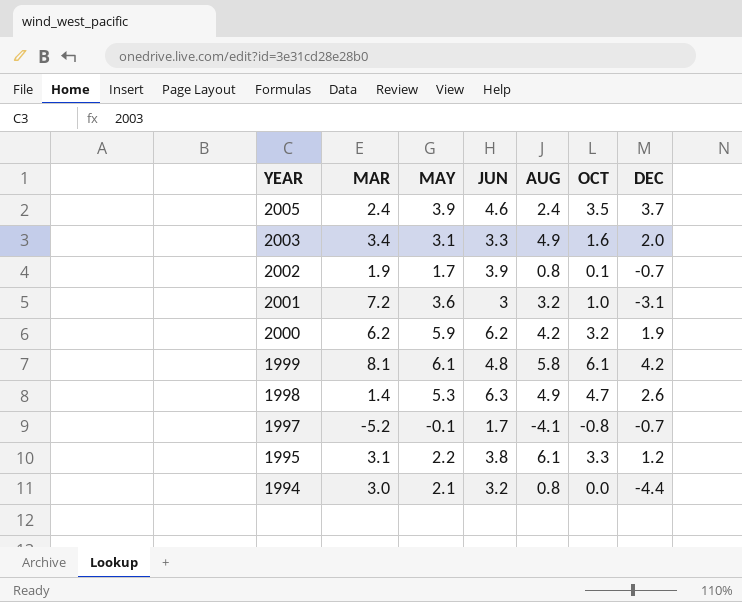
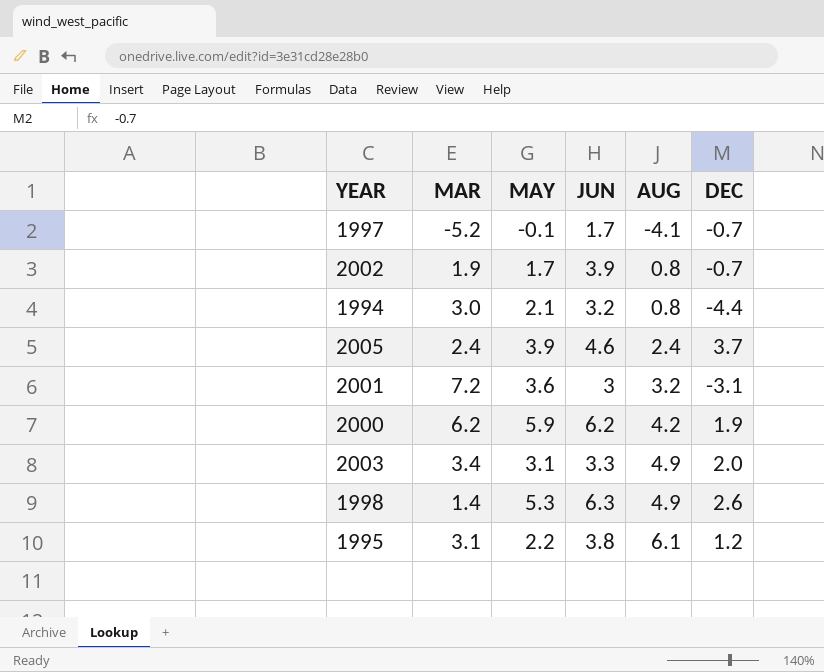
row order: YEAR descending -> AUG ascending
column OCT | position: 6 -> none
row 1999: 8.1 | 6.1 | 4.8 | 5.8 | 6.1 | 4.2 -> none

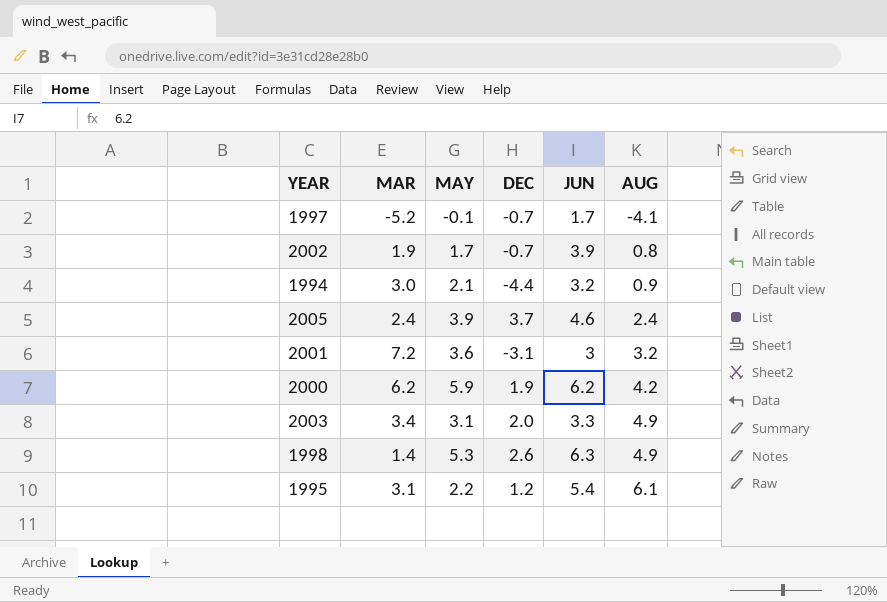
column DEC | position: 6 -> 4
1994 | AUG: 0.8 -> 0.9
1995 | JUN: 3.8 -> 5.4

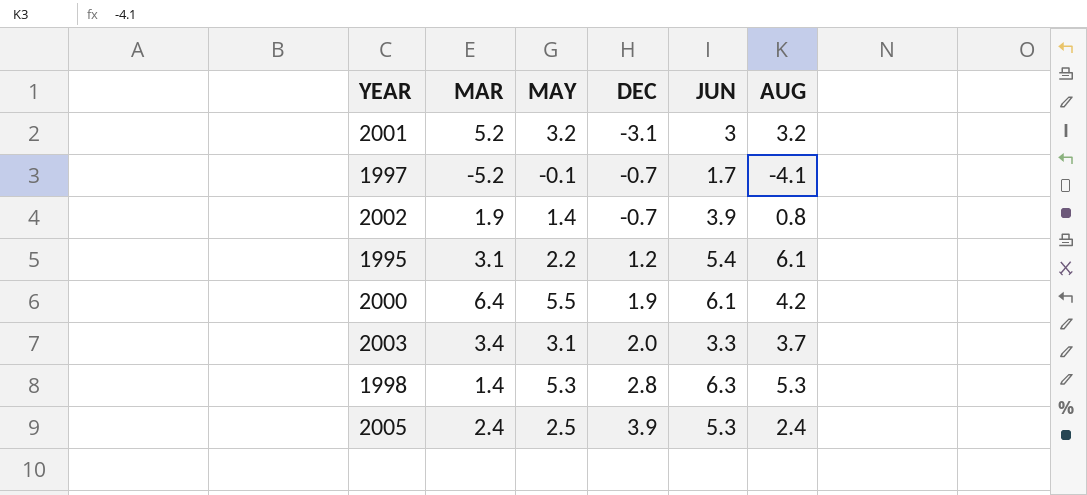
row order: AUG ascending -> DEC ascending
row 1994: 3.0 | 2.1 | -4.4 | 3.2 | 0.9 -> none
2001 | MAR: 7.2 -> 5.2
2001 | MAY: 3.6 -> 3.2
2002 | MAY: 1.7 -> 1.4
2000 | MAR: 6.2 -> 6.4
2000 | MAY: 5.9 -> 5.5
2000 | JUN: 6.2 -> 6.1
2003 | AUG: 4.9 -> 3.7
1998 | DEC: 2.6 -> 2.8
1998 | AUG: 4.9 -> 5.3
2005 | MAY: 3.9 -> 2.5
2005 | DEC: 3.7 -> 3.9
2005 | JUN: 4.6 -> 5.3

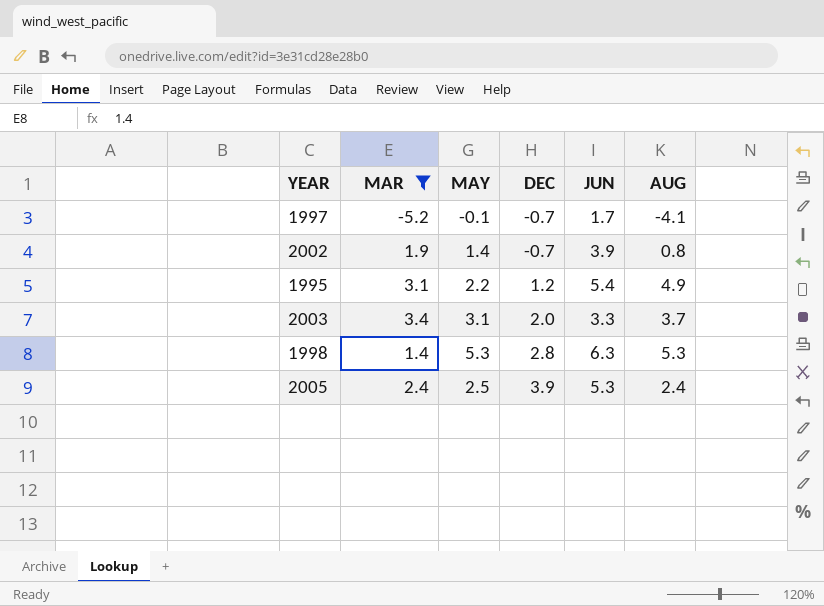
filter: none -> MAR <= 3.4
1995 | AUG: 6.1 -> 4.9

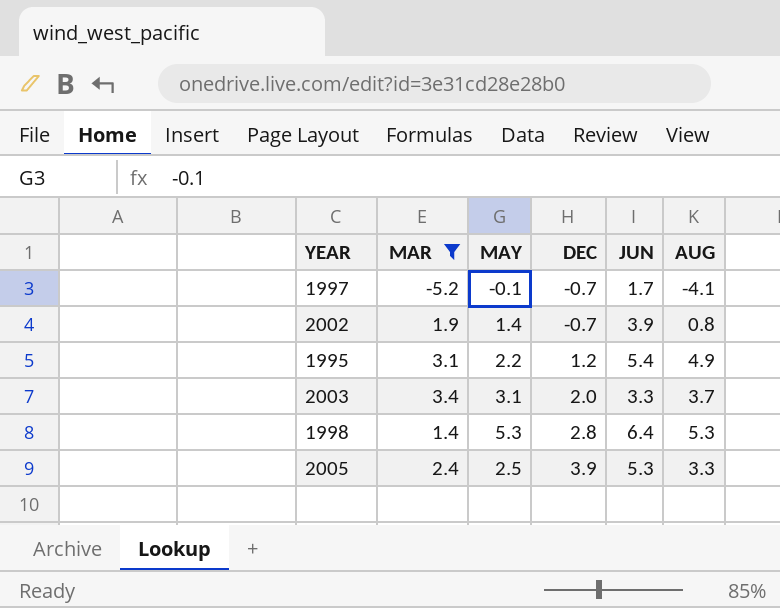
1998 | JUN: 6.3 -> 6.4
2005 | AUG: 2.4 -> 3.3

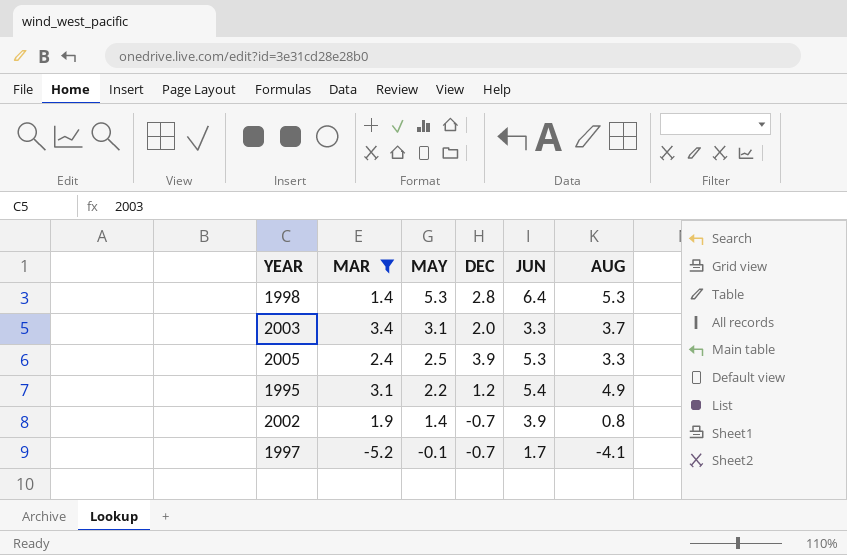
row order: DEC ascending -> MAY descending

